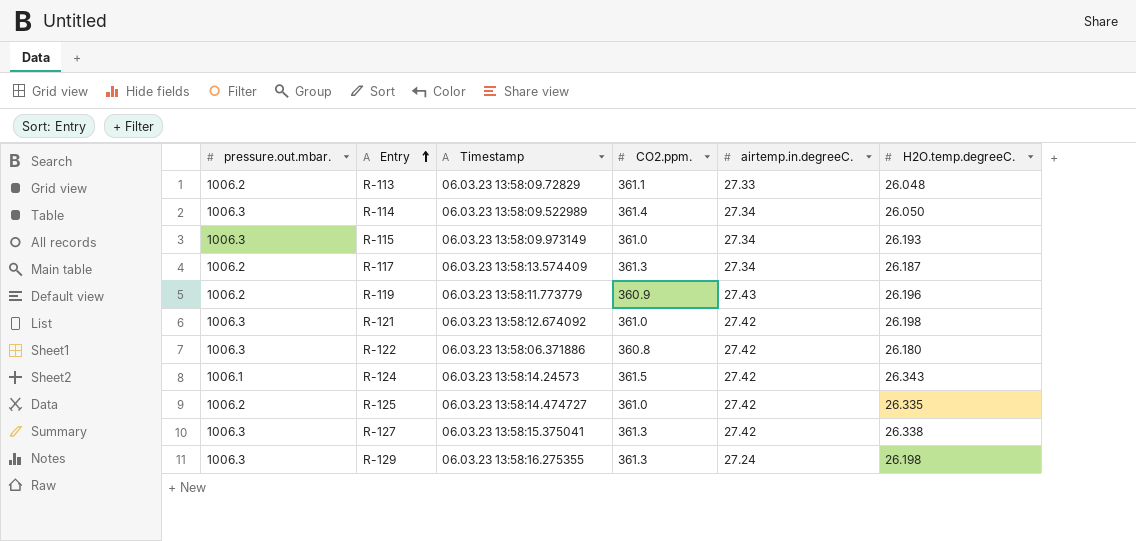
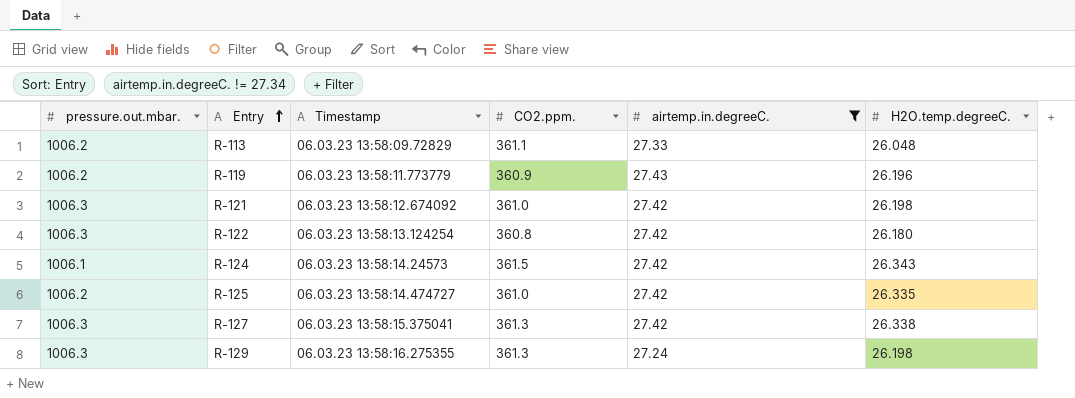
filter: none -> airtemp.in.degreeC. != 27.34
R-122 | Timestamp: 06.03.23 13:58:06.371886 -> 06.03.23 13:58:13.124254

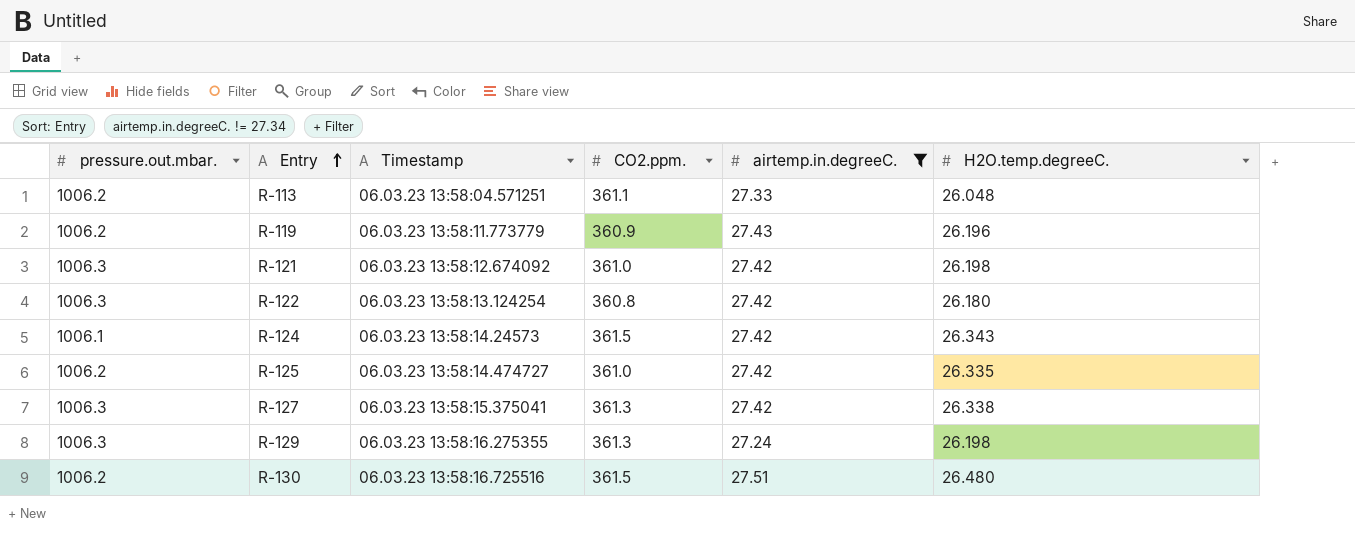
R-113 | Timestamp: 06.03.23 13:58:09.72829 -> 06.03.23 13:58:04.571251
row R-130: none -> 1006.2 | 06.03.23 13:58:16.725516 | 361.5 | 27.51 | 26.480

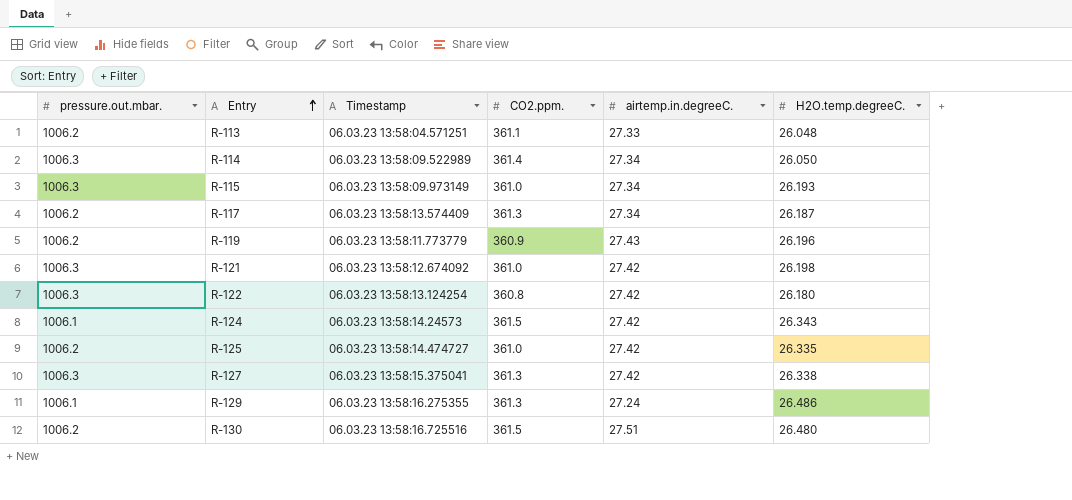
filter: airtemp.in.degreeC. != 27.34 -> none
R-129 | pressure.out.mbar.: 1006.3 -> 1006.1
R-129 | H2O.temp.degreeC.: 26.198 -> 26.486

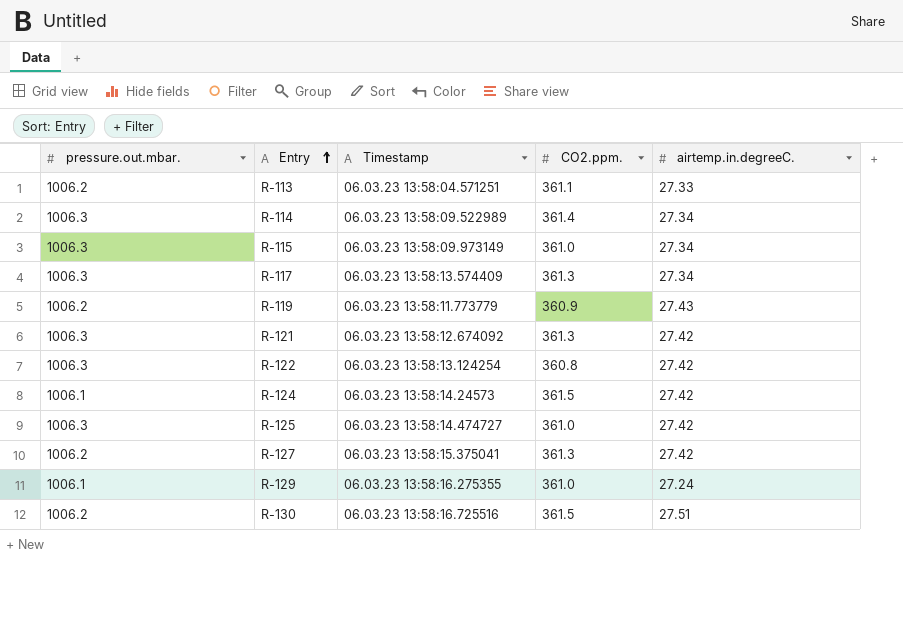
column H2O.temp.degreeC. | position: 6 -> none
R-117 | pressure.out.mbar.: 1006.2 -> 1006.3
R-121 | CO2.ppm.: 361.0 -> 361.3
R-125 | pressure.out.mbar.: 1006.2 -> 1006.3
R-127 | pressure.out.mbar.: 1006.3 -> 1006.2
R-129 | CO2.ppm.: 361.3 -> 361.0

